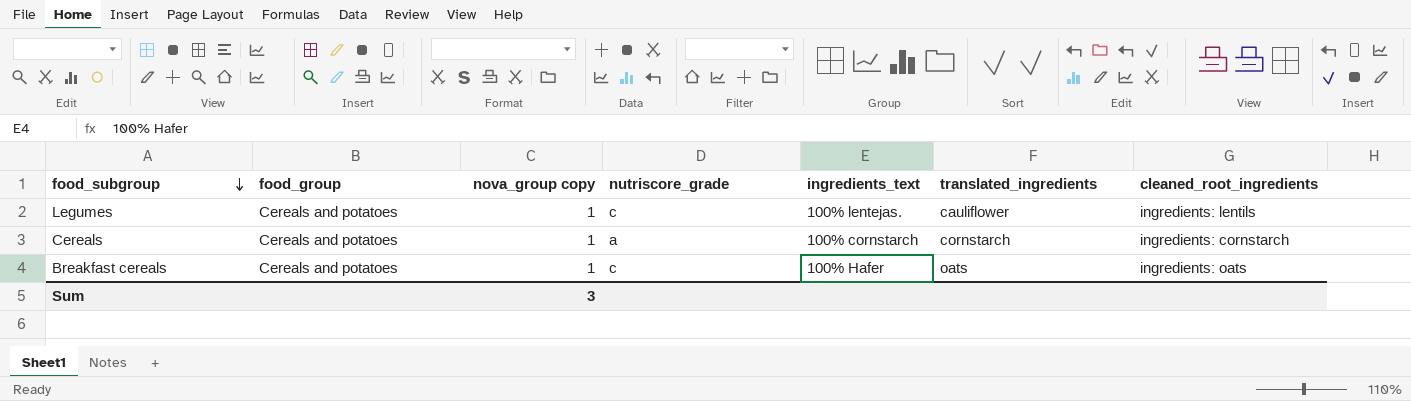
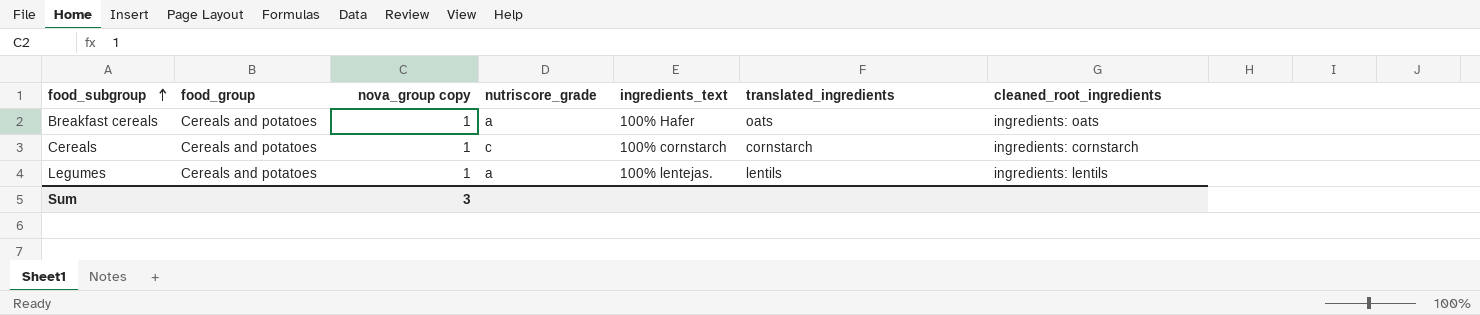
row order: food_subgroup descending -> food_subgroup ascending
Breakfast cereals | nutriscore_grade: c -> a
Cereals | nutriscore_grade: a -> c
Legumes | nutriscore_grade: c -> a
Legumes | translated_ingredients: cauliflower -> lentils

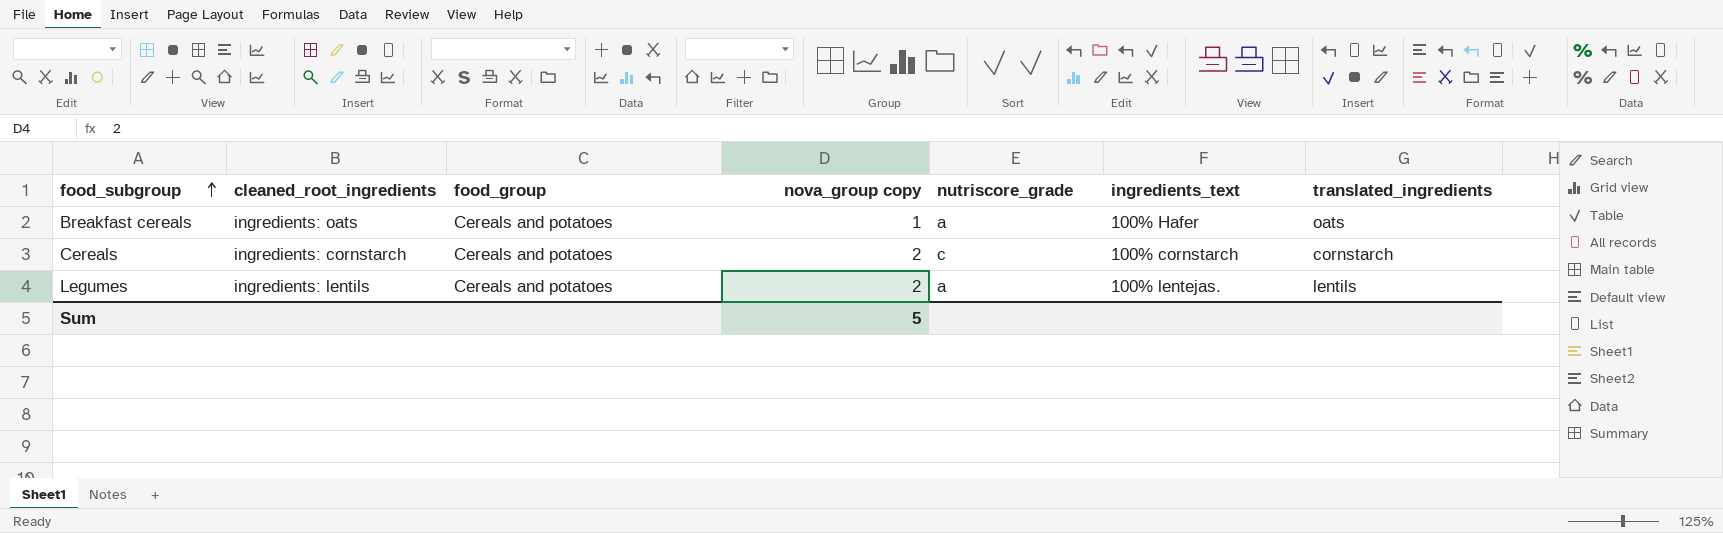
column cleaned_root_ingredients | position: 7 -> 2
Cereals | nova_group copy: 1 -> 2
Legumes | nova_group copy: 1 -> 2
Sum | nova_group copy: 3 -> 5

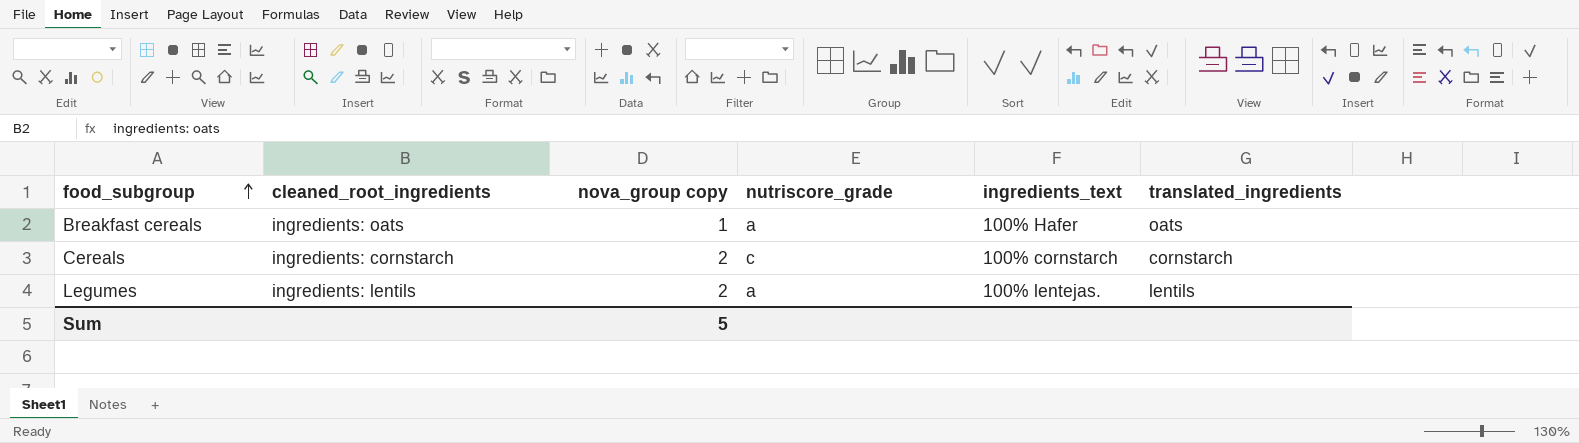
column food_group | position: 3 -> none

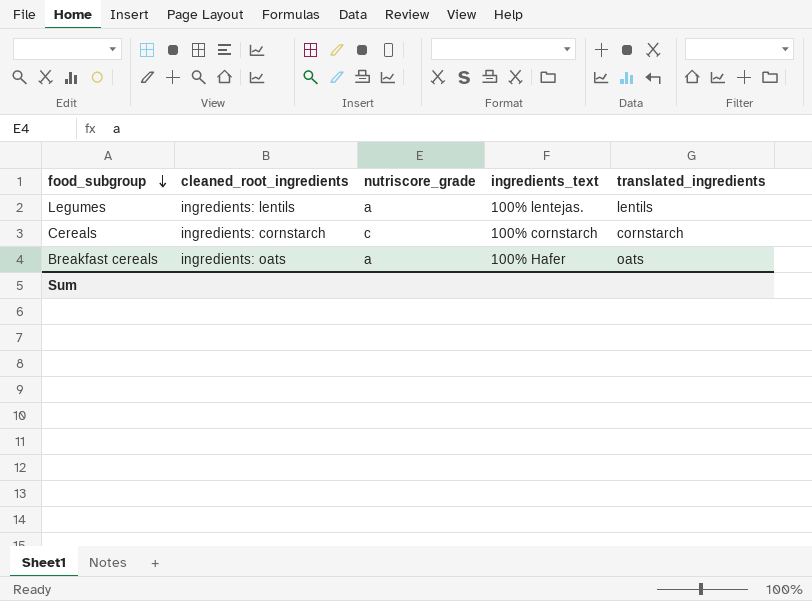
row order: food_subgroup ascending -> food_subgroup descending
column nova_group copy | position: 3 -> none

